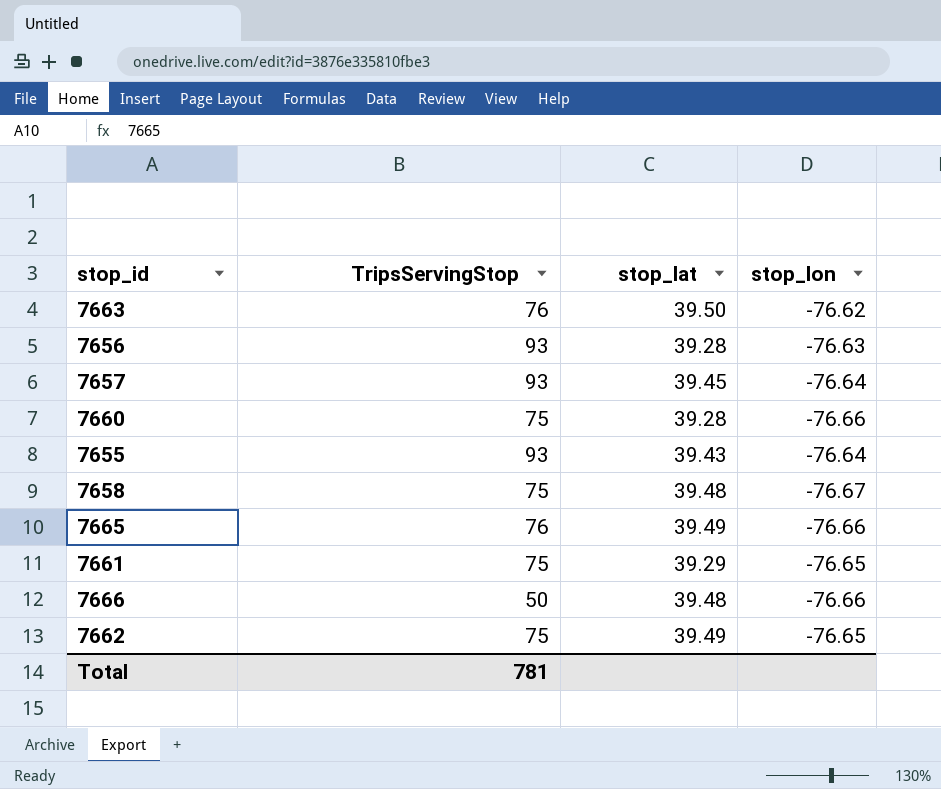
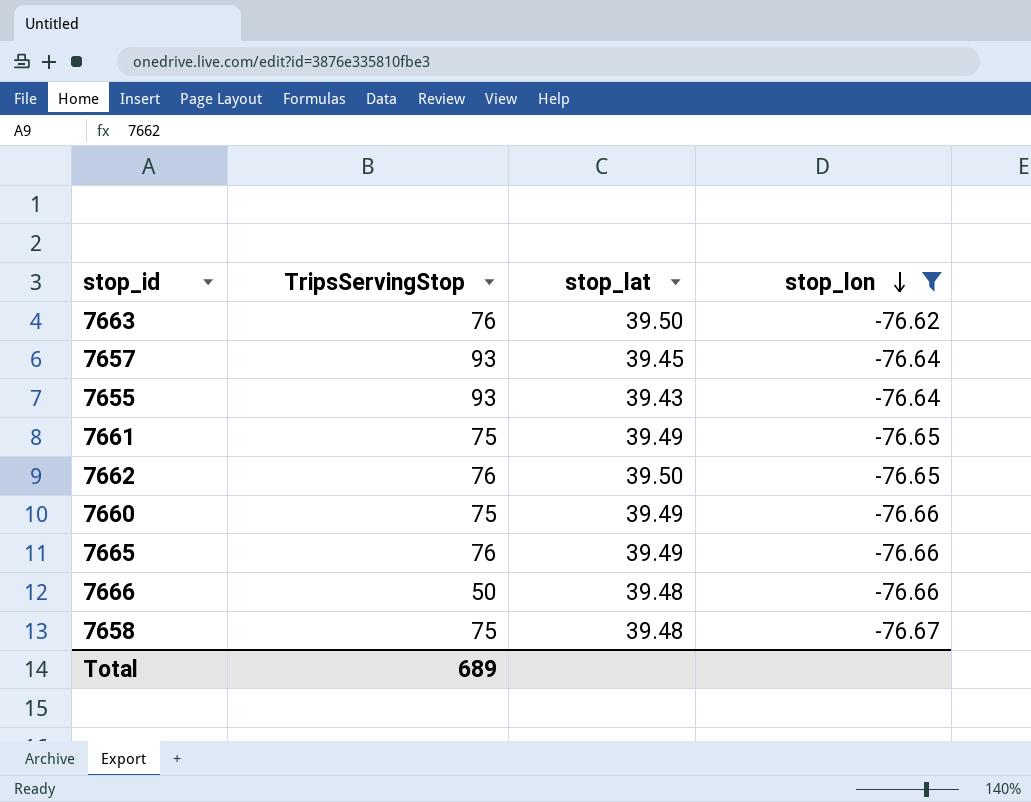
filter: none -> stop_lon != -76.63
row order: none -> stop_lon descending
7661 | stop_lat: 39.29 -> 39.49
7662 | TripsServingStop: 75 -> 76
7662 | stop_lat: 39.49 -> 39.50
7660 | stop_lat: 39.28 -> 39.49
Total | TripsServingStop: 781 -> 689

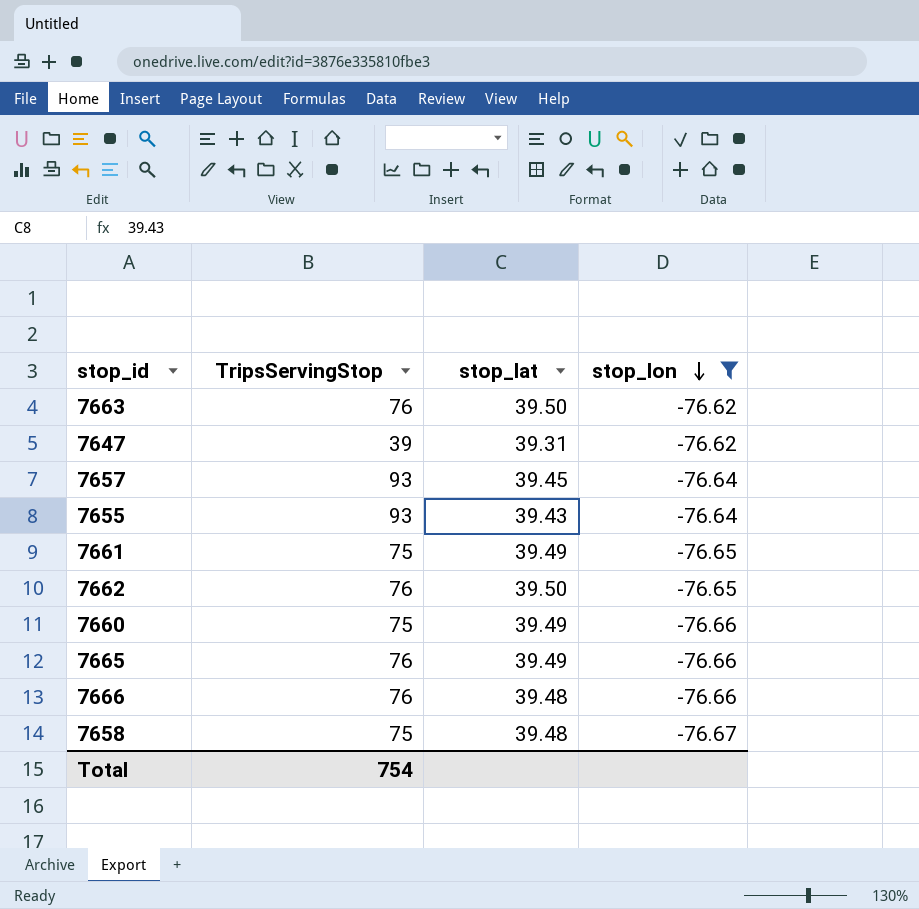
row 7647: none -> 39 | 39.31 | -76.62
7666 | TripsServingStop: 50 -> 76
Total | TripsServingStop: 689 -> 754

